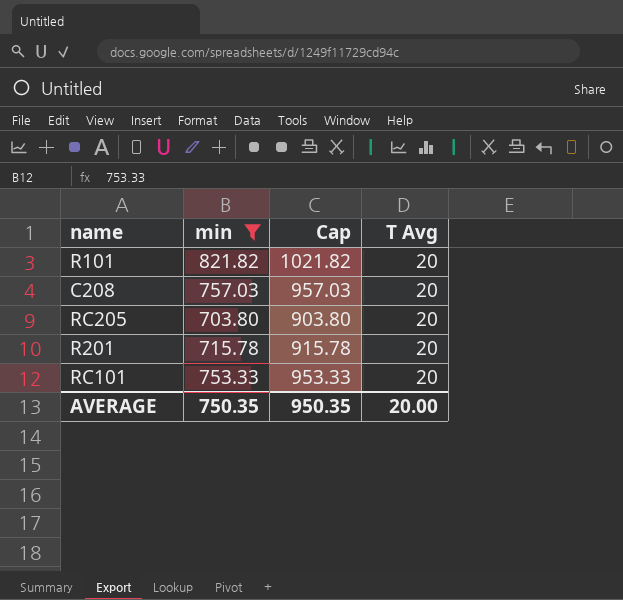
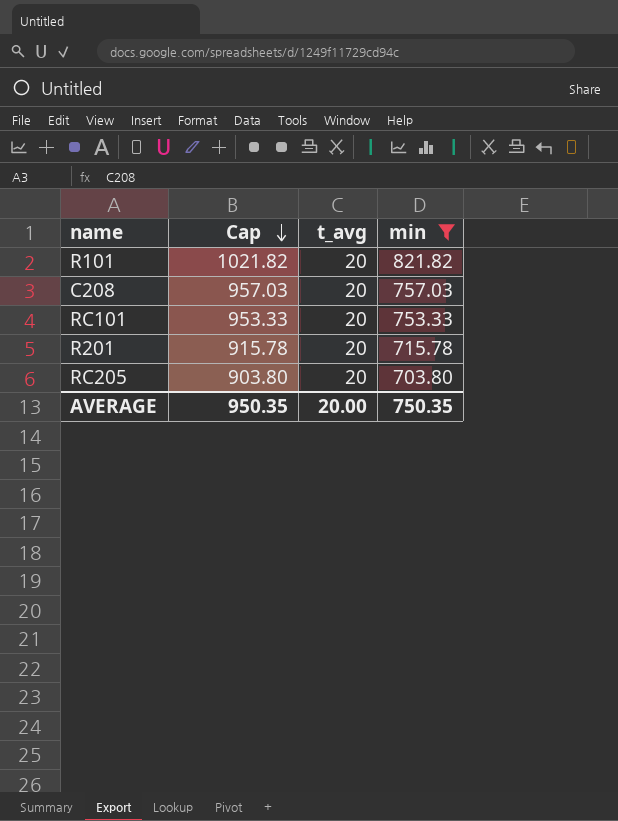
row order: none -> Cap descending
column name: T Avg -> t_avg
column min | position: 2 -> 4

